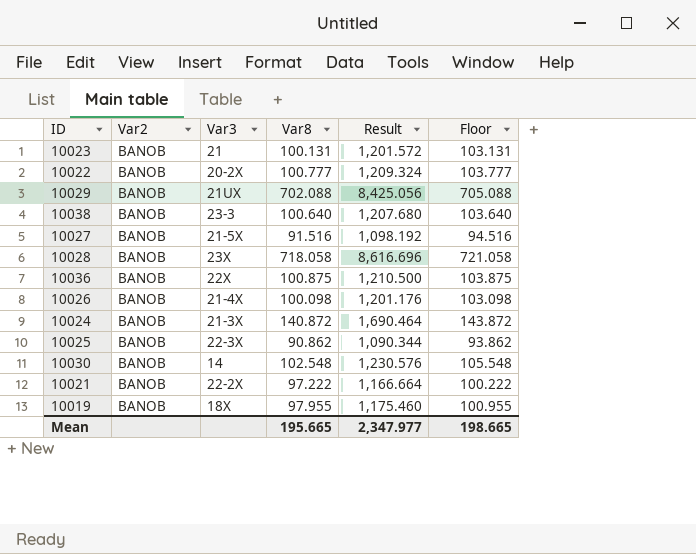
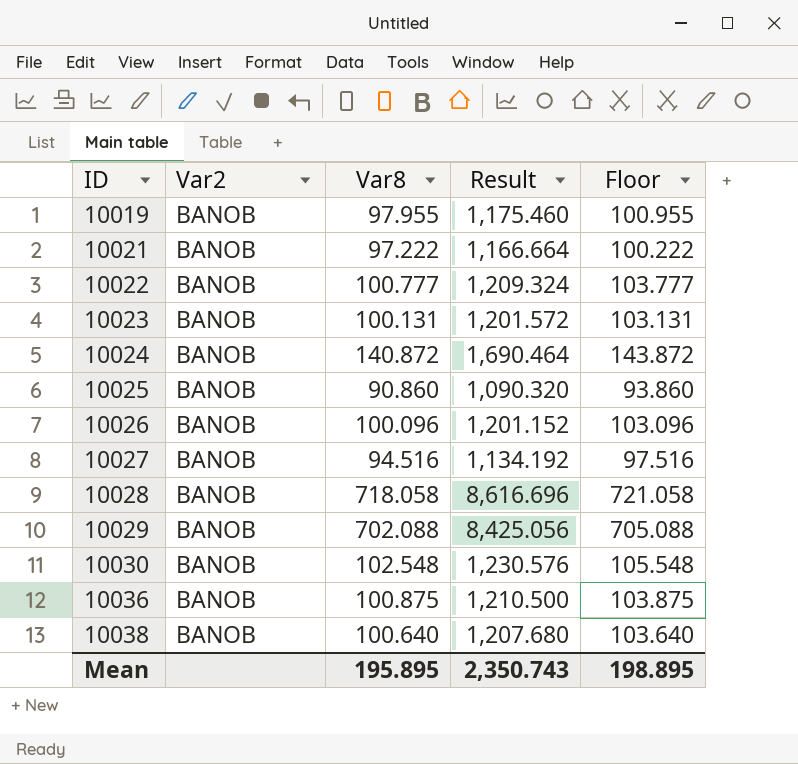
row order: none -> ID ascending
column Var3 | position: 3 -> none
10025 | Var8: 90.862 -> 90.860
10025 | Result: 1,090.344 -> 1,090.320
10025 | Floor: 93.862 -> 93.860
10026 | Var8: 100.098 -> 100.096
10026 | Result: 1,201.176 -> 1,201.152
10026 | Floor: 103.098 -> 103.096
10027 | Var8: 91.516 -> 94.516
10027 | Result: 1,098.192 -> 1,134.192
10027 | Floor: 94.516 -> 97.516
Mean | Var8: 195.665 -> 195.895
Mean | Result: 2,347.977 -> 2,350.743
Mean | Floor: 198.665 -> 198.895

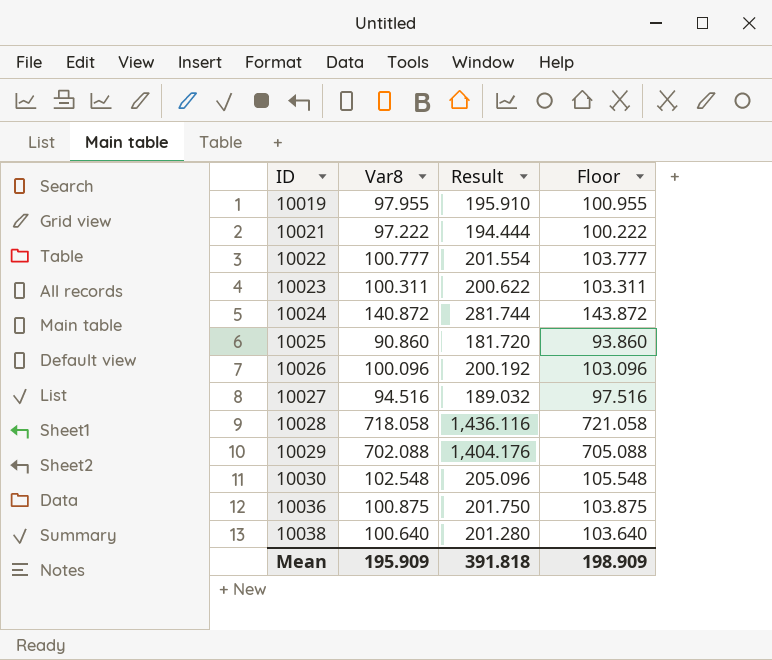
column Var2 | position: 2 -> none
column Result | formula: [Var8] * 12 -> [Var8] * 2
10023 | Var8: 100.131 -> 100.311
10023 | Floor: 103.131 -> 103.311
Mean | Var8: 195.895 -> 195.909
Mean | Result: 2,350.743 -> 391.818
Mean | Floor: 198.895 -> 198.909

